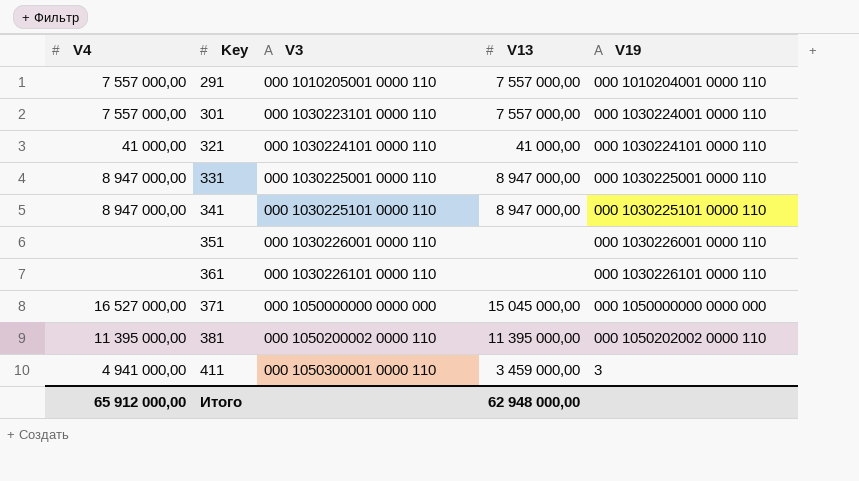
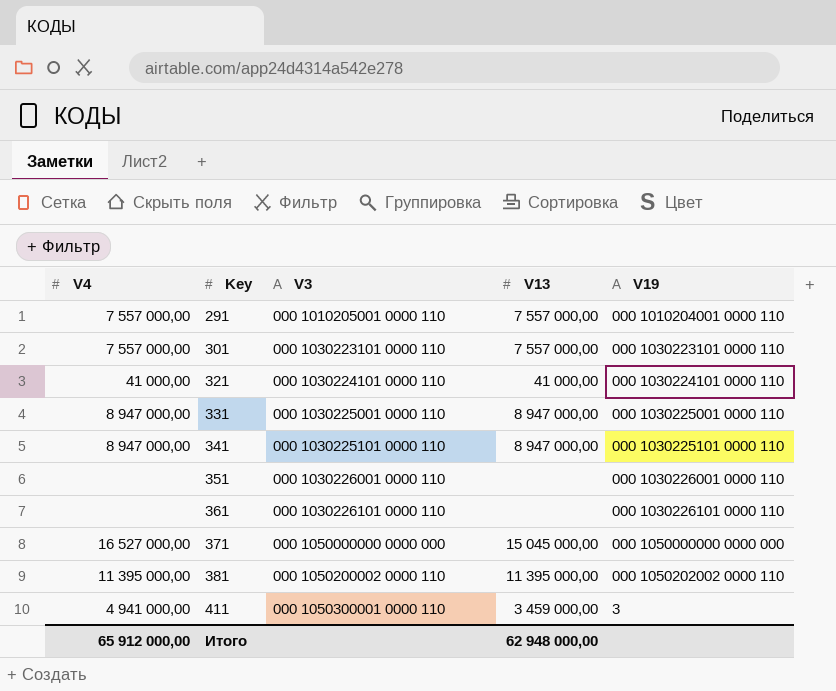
301 | V19: 000 1030224001 0000 110 -> 000 1030223101 0000 110

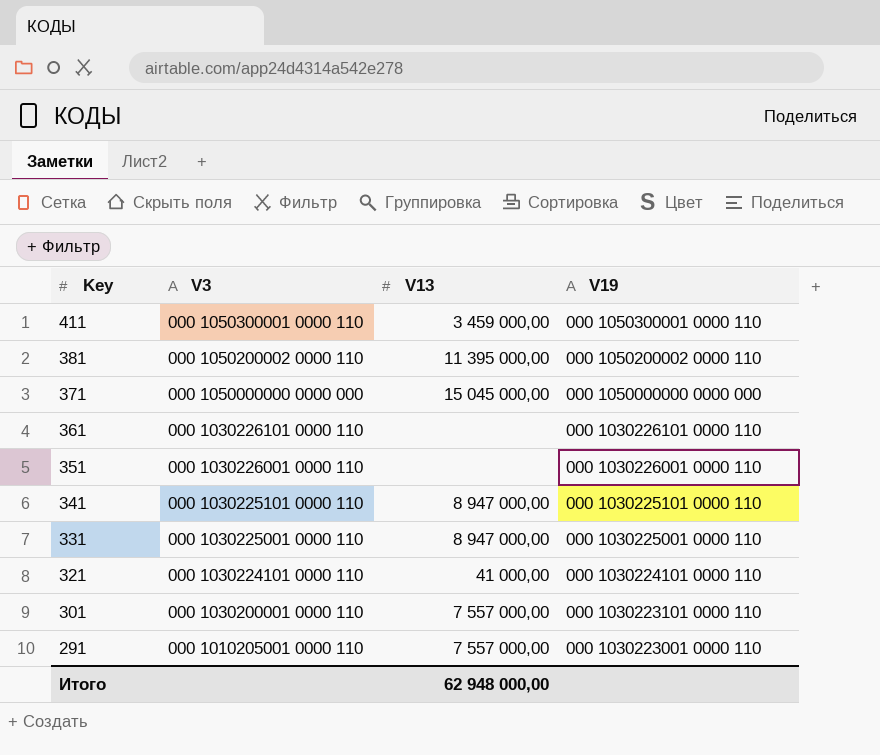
row order: Key ascending -> Key descending
column V4 | position: 1 -> none
411 | V19: 3 -> 000 1050300001 0000 110
381 | V19: 000 1050202002 0000 110 -> 000 1050200002 0000 110
301 | V3: 000 1030223101 0000 110 -> 000 1030200001 0000 110
291 | V19: 000 1010204001 0000 110 -> 000 1030223001 0000 110

